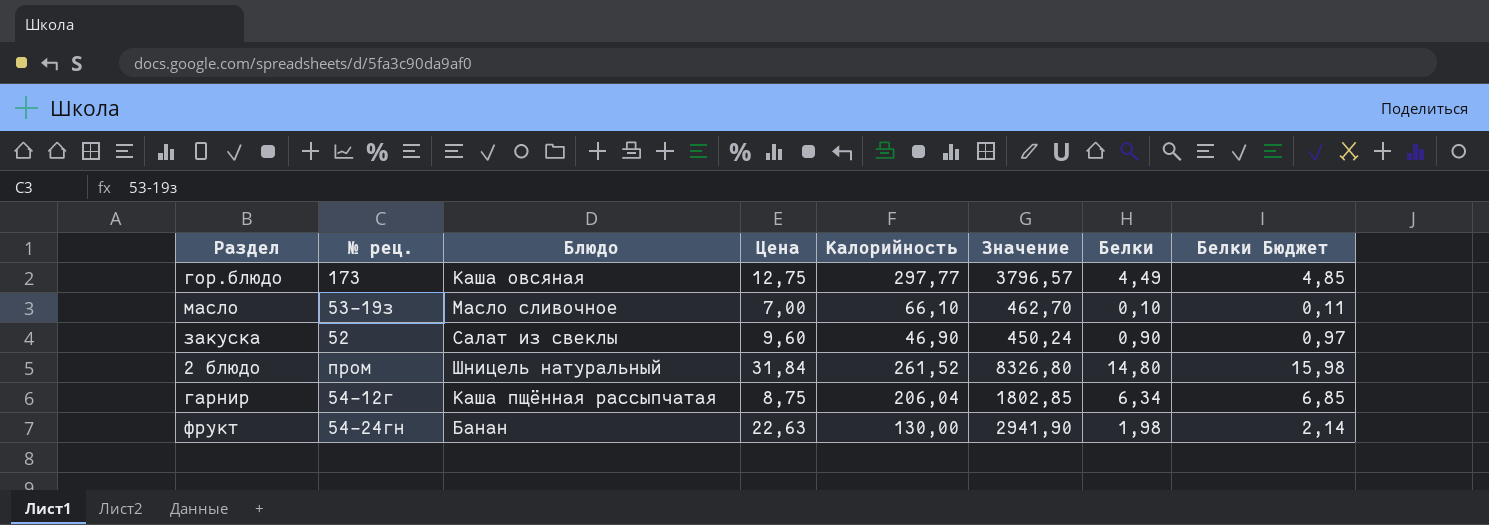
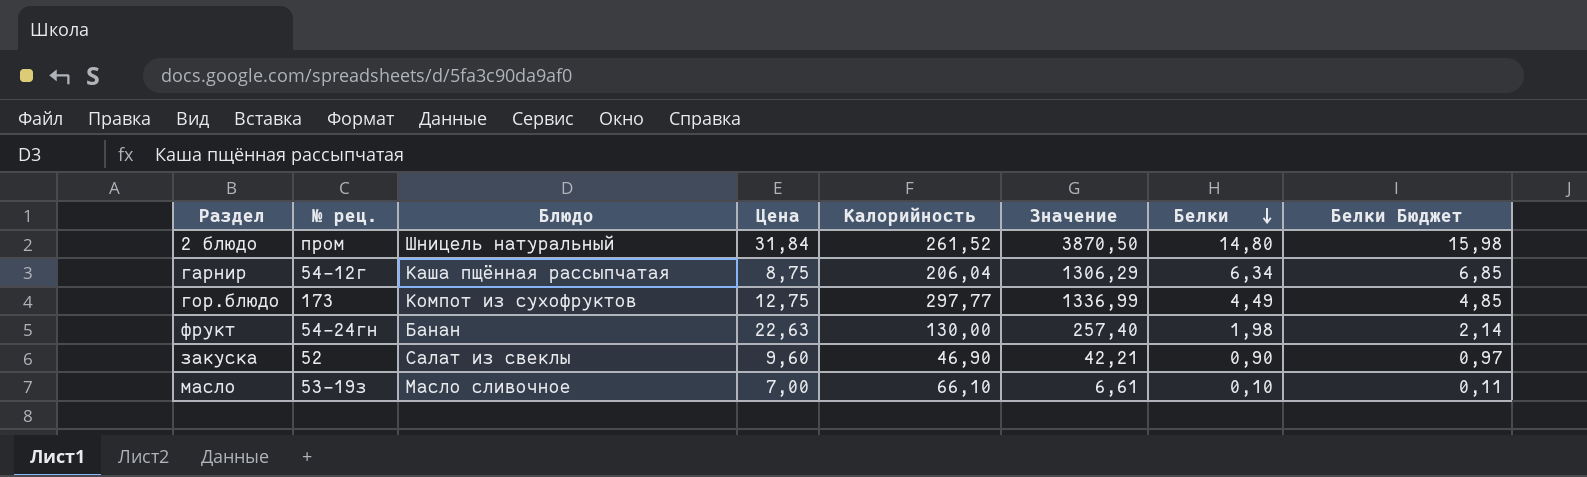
row order: none -> Белки descending
column Значение | formula: [Цена] * [Калорийность] -> [Калорийность] * [Белки]
гор.блюдо | Блюдо: Каша овсяная -> Компот из сухофруктов

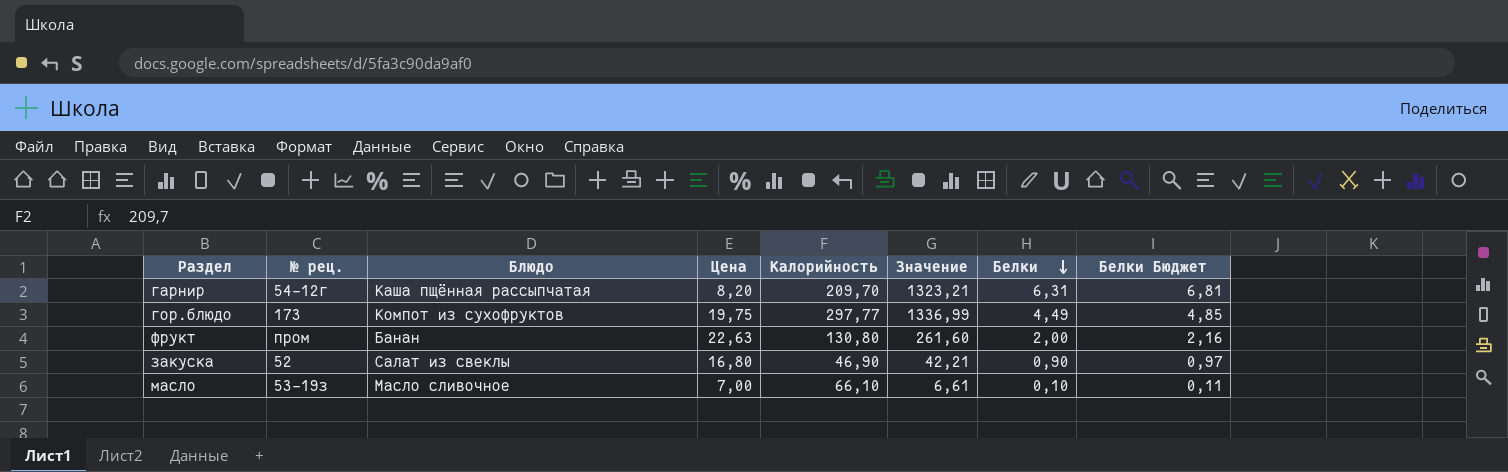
row 2 блюдо: пром | Шницель натуральный | 31,84 | 261,52 | 3870,50 | 14,80 | 15,98 -> none
гарнир | Цена: 8,75 -> 8,20
гарнир | Калорийность: 206,04 -> 209,70
гарнир | Значение: 1306,29 -> 1323,21
гарнир | Белки: 6,34 -> 6,31
гарнир | Белки Бюджет: 6,85 -> 6,81
гор.блюдо | Цена: 12,75 -> 19,75
фрукт | № рец.: 54-24гн -> пром
фрукт | Калорийность: 130,00 -> 130,80
фрукт | Значение: 257,40 -> 261,60
фрукт | Белки: 1,98 -> 2,00
фрукт | Белки Бюджет: 2,14 -> 2,16
закуска | Цена: 9,60 -> 16,80

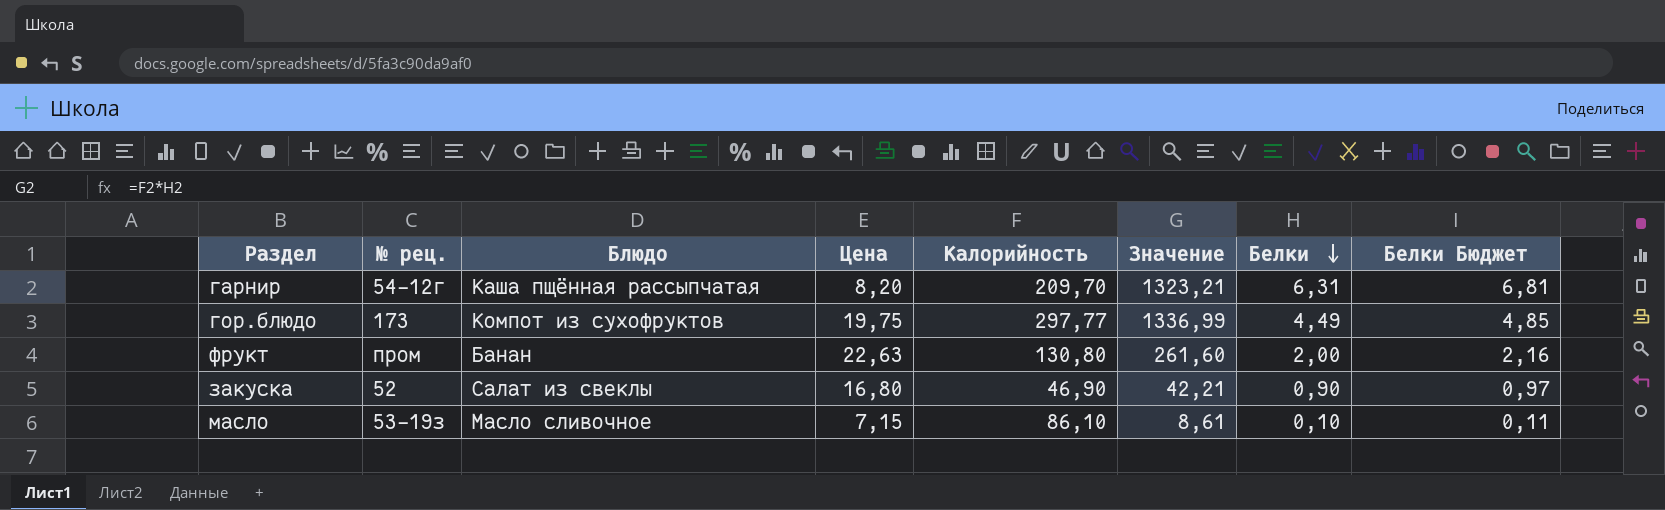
масло | Цена: 7,00 -> 7,15
масло | Калорийность: 66,10 -> 86,10
масло | Значение: 6,61 -> 8,61

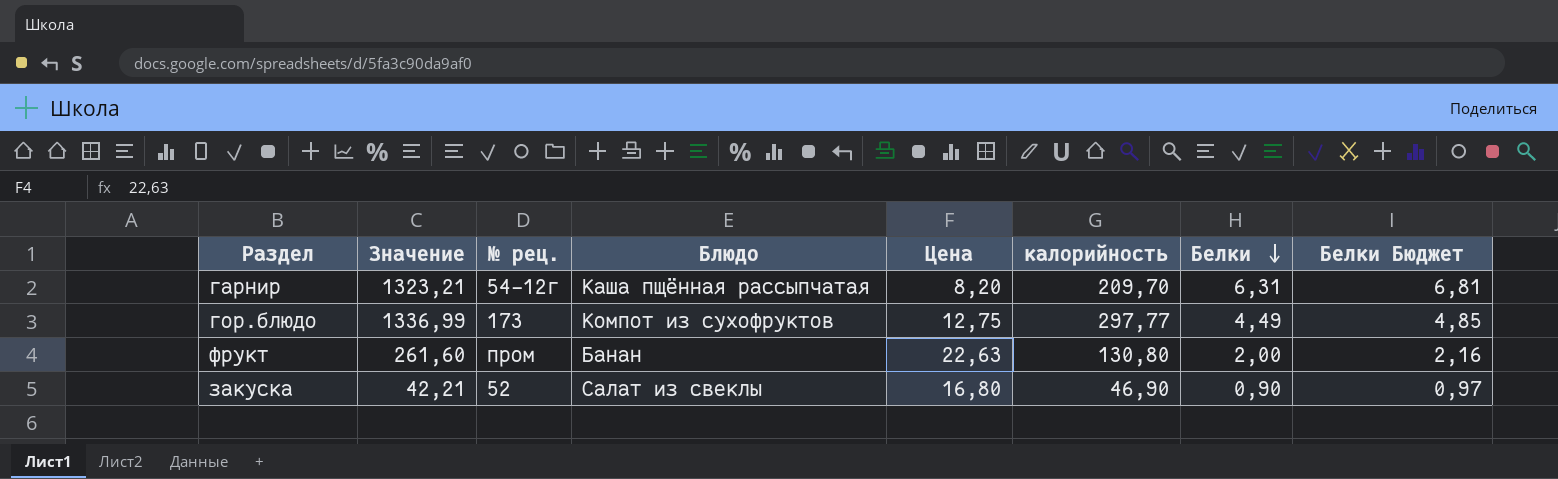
column Значение | position: 6 -> 2
column name: Калорийность -> калорийность
row масло: 53-19з | Масло сливочное | 7,15 | 86,10 | 8,61 | 0,10 | 0,11 -> none
гор.блюдо | Цена: 19,75 -> 12,75

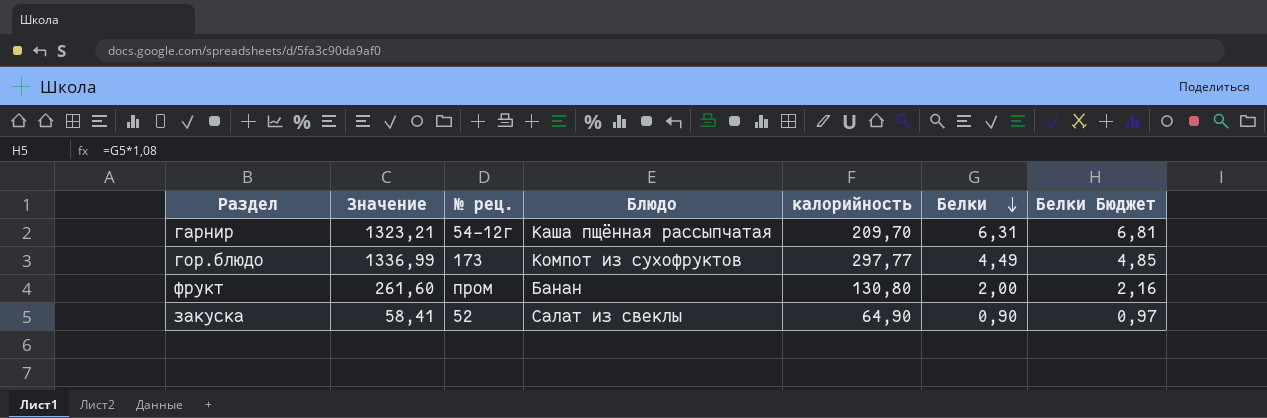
column Цена | position: 5 -> none
закуска | Значение: 42,21 -> 58,41
закуска | калорийность: 46,90 -> 64,90

